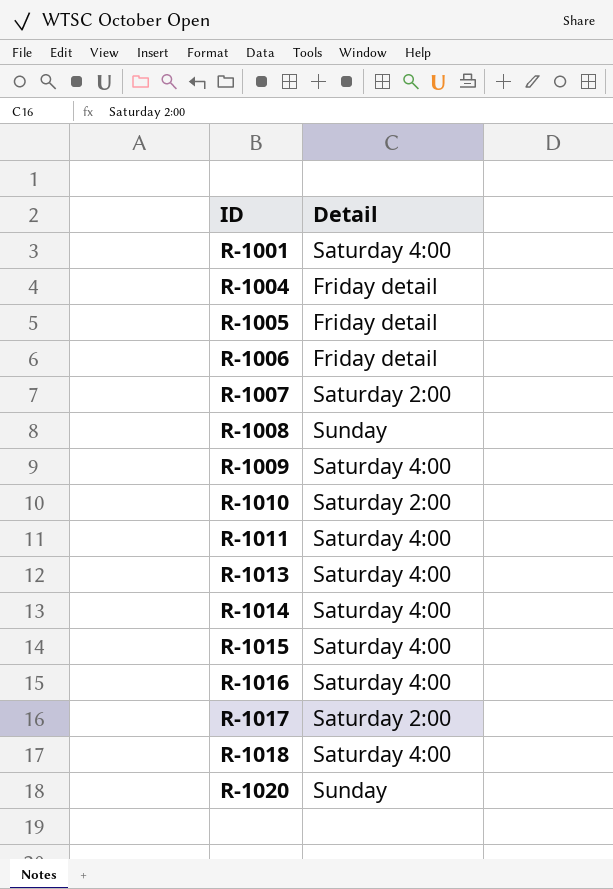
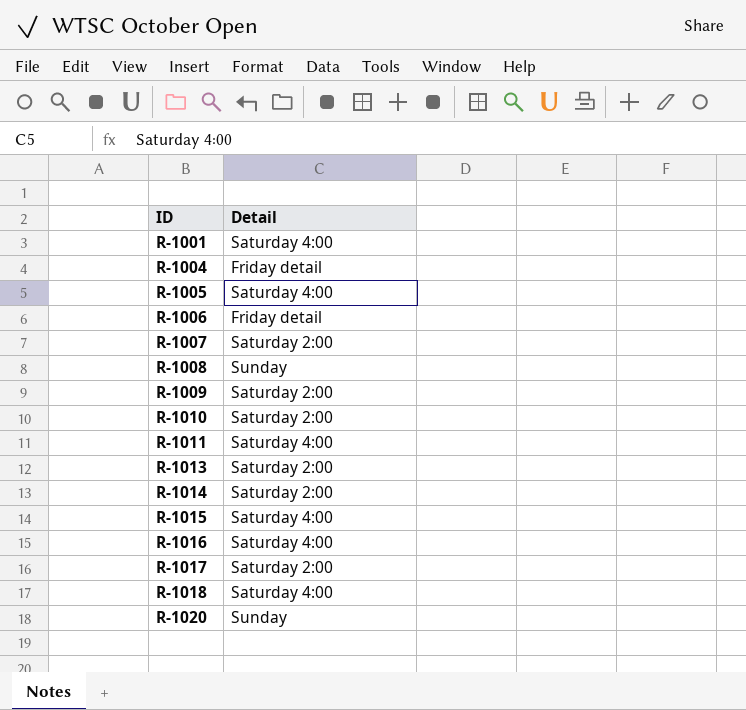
R-1005 | Detail: Friday detail -> Saturday 4:00
R-1009 | Detail: Saturday 4:00 -> Saturday 2:00
R-1013 | Detail: Saturday 4:00 -> Saturday 2:00
R-1014 | Detail: Saturday 4:00 -> Saturday 2:00

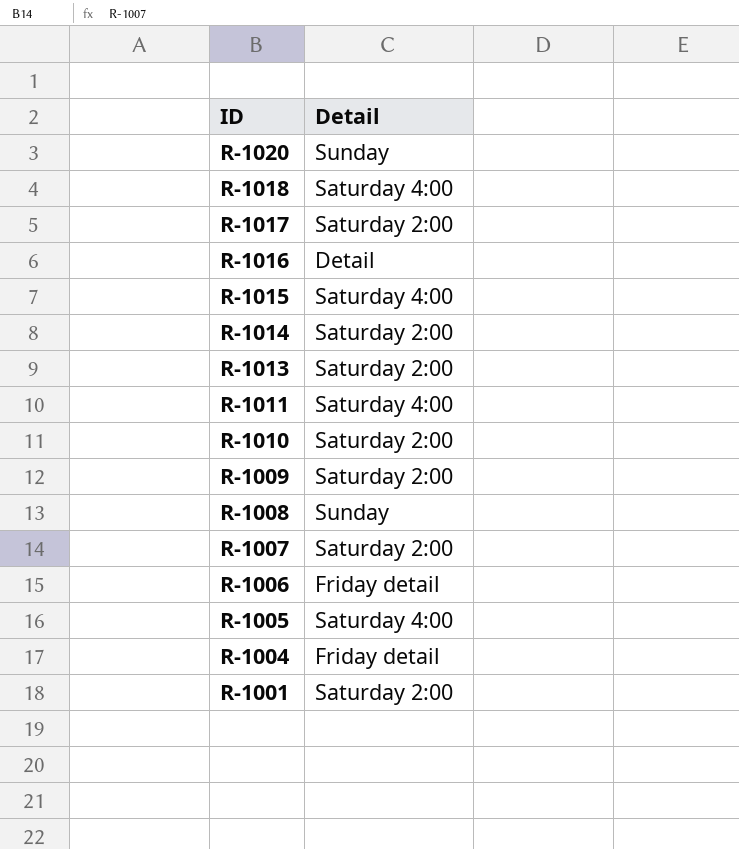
row order: ID ascending -> ID descending
R-1016 | Detail: Saturday 4:00 -> Detail
R-1001 | Detail: Saturday 4:00 -> Saturday 2:00

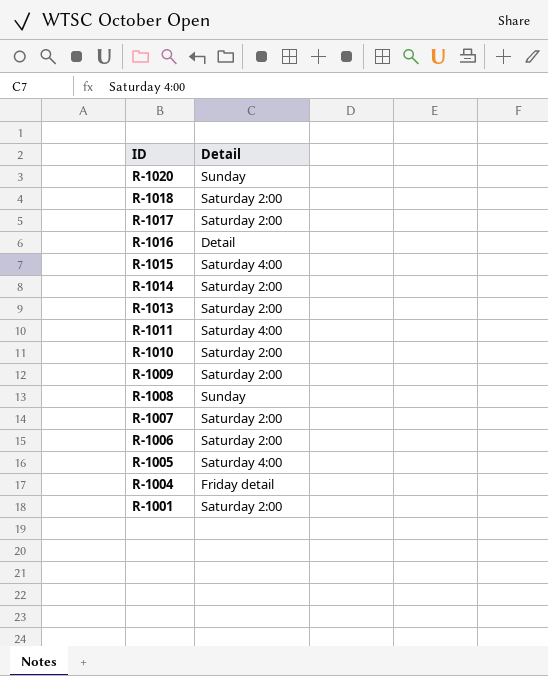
R-1018 | Detail: Saturday 4:00 -> Saturday 2:00
R-1006 | Detail: Friday detail -> Saturday 2:00

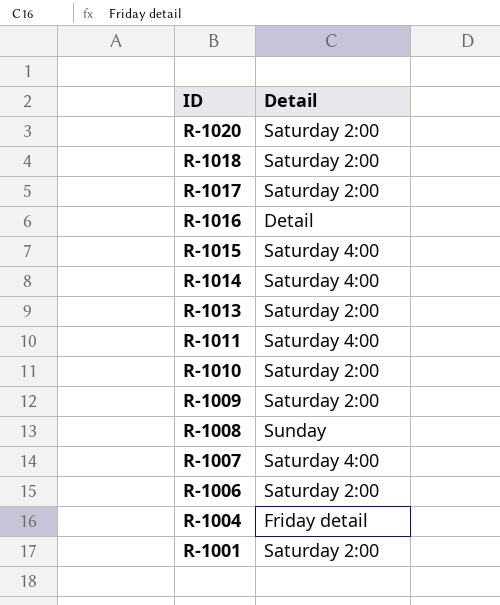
row R-1005: Saturday 4:00 -> none
R-1020 | Detail: Sunday -> Saturday 2:00
R-1014 | Detail: Saturday 2:00 -> Saturday 4:00
R-1007 | Detail: Saturday 2:00 -> Saturday 4:00

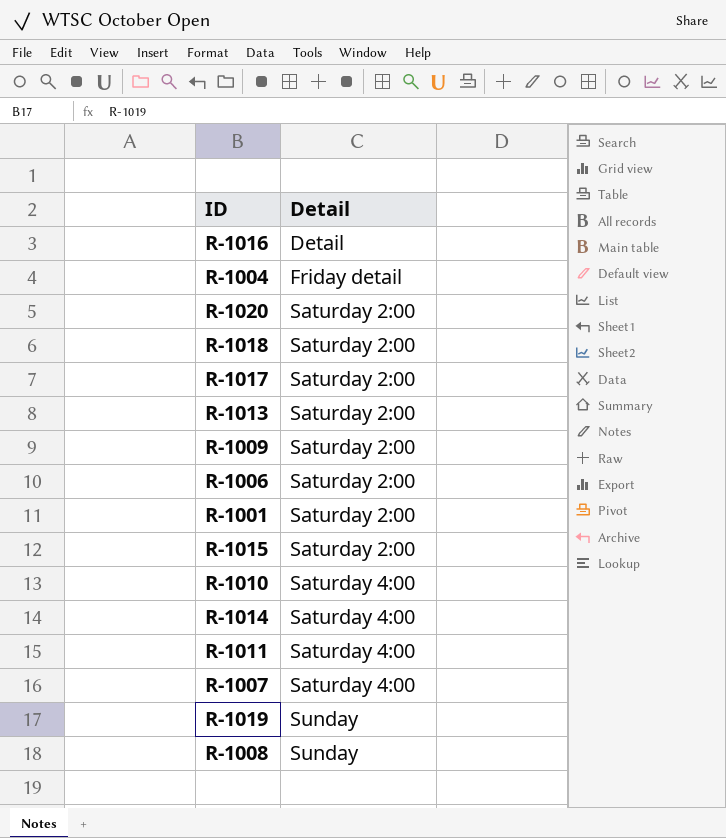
row order: ID descending -> Detail ascending
R-1015 | Detail: Saturday 4:00 -> Saturday 2:00
R-1010 | Detail: Saturday 2:00 -> Saturday 4:00
row R-1019: none -> Sunday

